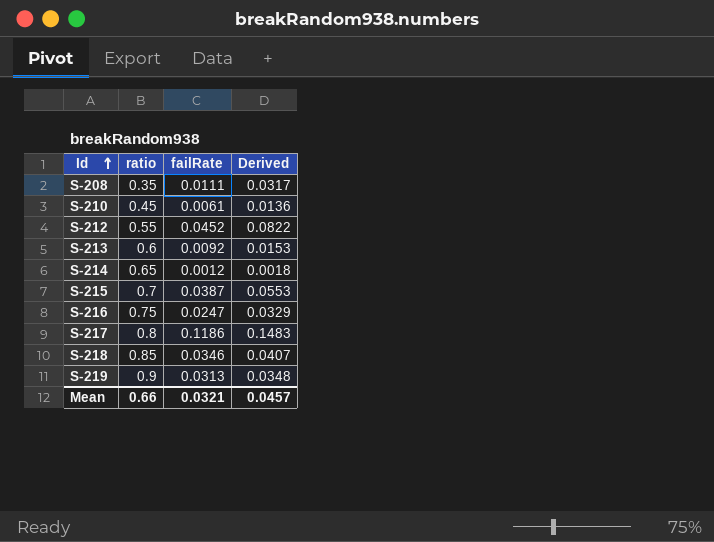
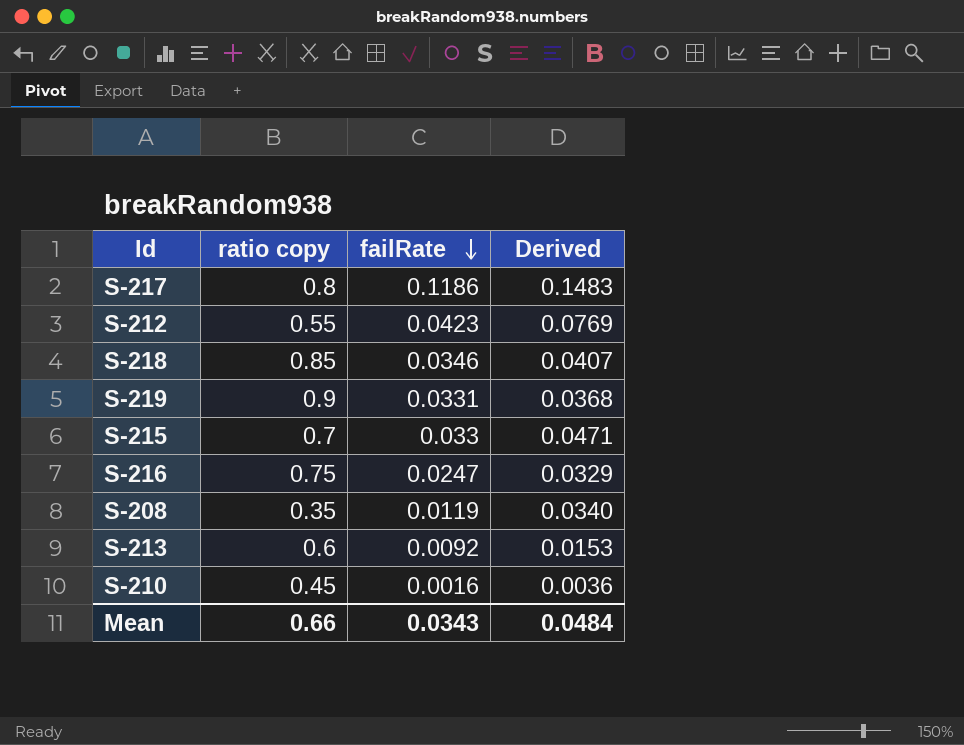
row order: Id ascending -> failRate descending
column name: ratio -> ratio copy
row S-214: 0.65 | 0.0012 | 0.0018 -> none
S-212 | failRate: 0.0452 -> 0.0423
S-212 | Derived: 0.0822 -> 0.0769
S-219 | failRate: 0.0313 -> 0.0331
S-219 | Derived: 0.0348 -> 0.0368
S-215 | failRate: 0.0387 -> 0.033
S-215 | Derived: 0.0553 -> 0.0471
S-208 | failRate: 0.0111 -> 0.0119
S-208 | Derived: 0.0317 -> 0.0340
S-210 | failRate: 0.0061 -> 0.0016
S-210 | Derived: 0.0136 -> 0.0036
Mean | failRate: 0.0321 -> 0.0343
Mean | Derived: 0.0457 -> 0.0484

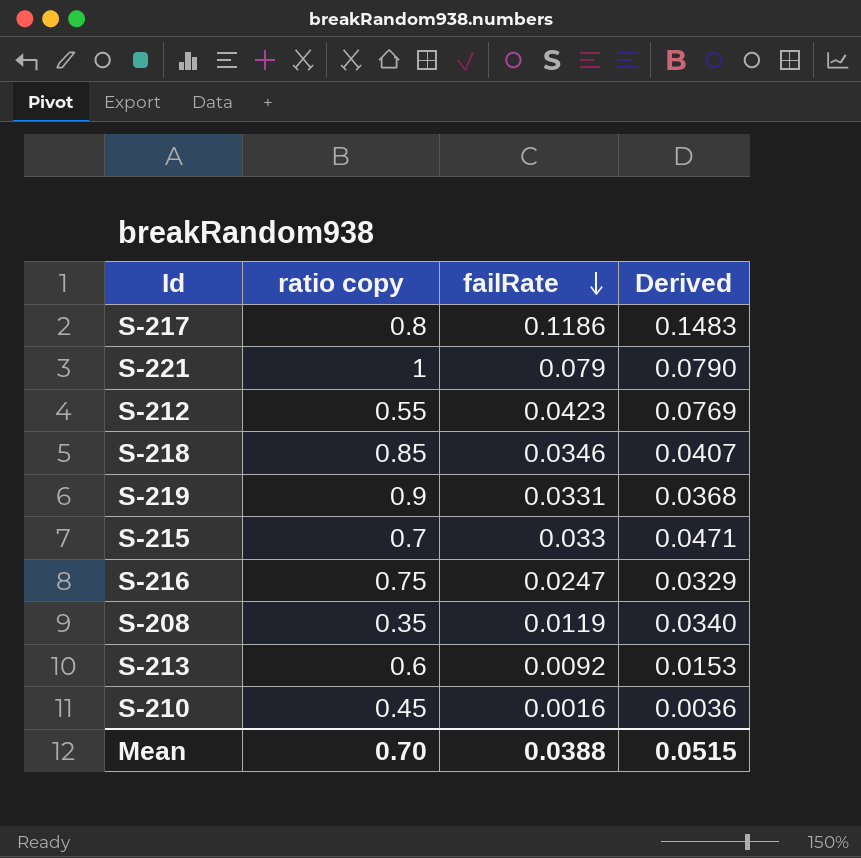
row S-221: none -> 1 | 0.079 | 0.0790
Mean | ratio copy: 0.66 -> 0.70
Mean | failRate: 0.0343 -> 0.0388
Mean | Derived: 0.0484 -> 0.0515

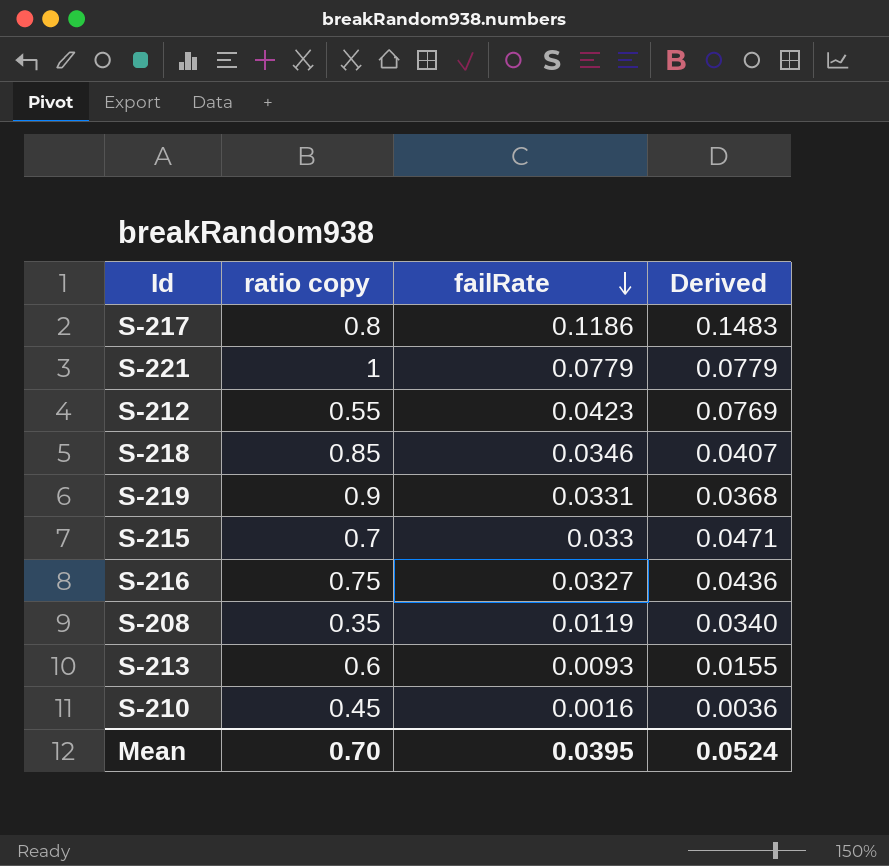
S-221 | failRate: 0.079 -> 0.0779
S-221 | Derived: 0.0790 -> 0.0779
S-216 | failRate: 0.0247 -> 0.0327
S-216 | Derived: 0.0329 -> 0.0436
S-213 | failRate: 0.0092 -> 0.0093
S-213 | Derived: 0.0153 -> 0.0155
Mean | failRate: 0.0388 -> 0.0395
Mean | Derived: 0.0515 -> 0.0524

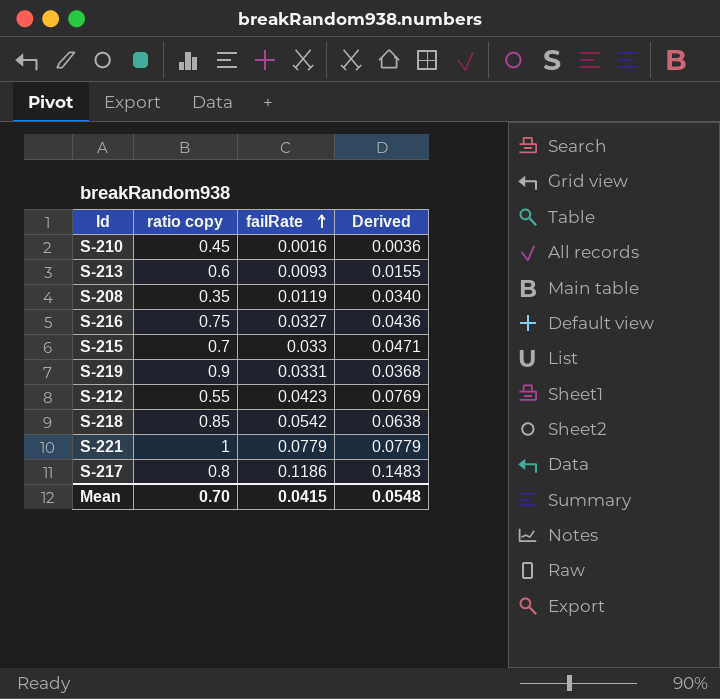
row order: failRate descending -> failRate ascending
S-218 | failRate: 0.0346 -> 0.0542
S-218 | Derived: 0.0407 -> 0.0638
Mean | failRate: 0.0395 -> 0.0415
Mean | Derived: 0.0524 -> 0.0548

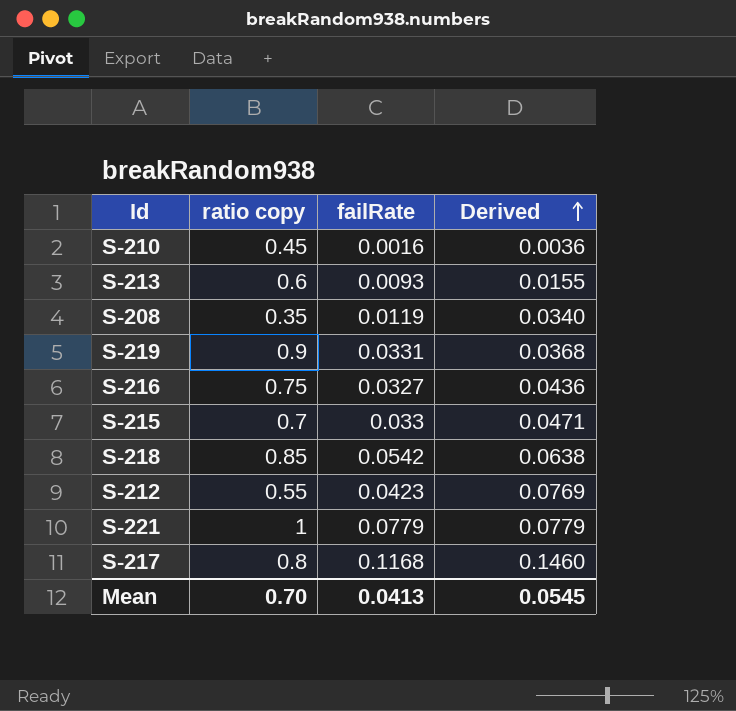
row order: failRate ascending -> Derived ascending
S-217 | failRate: 0.1186 -> 0.1168
S-217 | Derived: 0.1483 -> 0.1460
Mean | failRate: 0.0415 -> 0.0413
Mean | Derived: 0.0548 -> 0.0545

